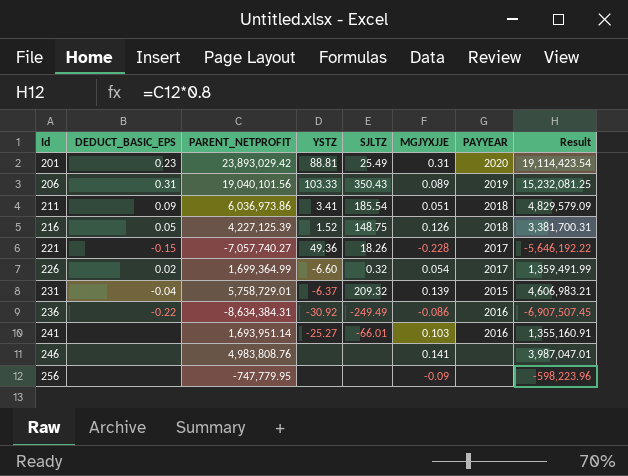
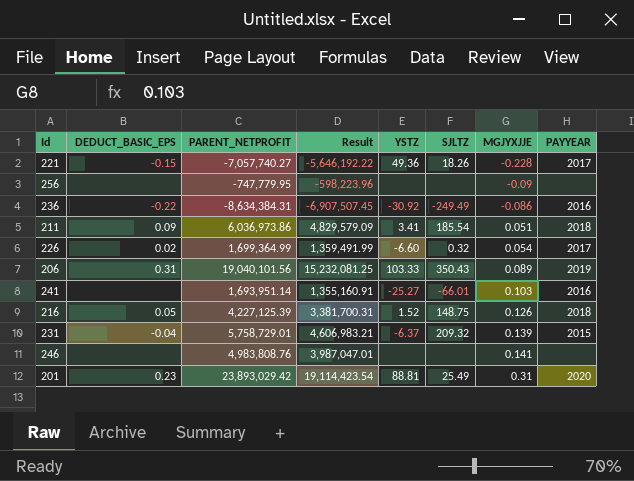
row order: Id ascending -> MGJYXJJE ascending
column Result | position: 8 -> 4

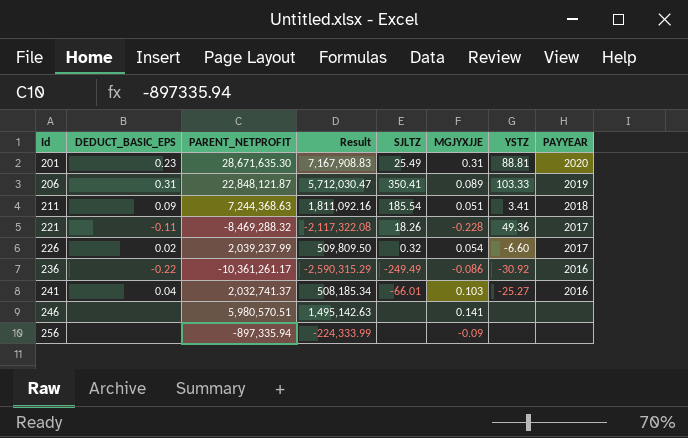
row order: MGJYXJJE ascending -> Id ascending
column Result | formula: [PARENT_NETPROFIT] * 0.8 -> [PARENT_NETPROFIT] * 0.25
column YSTZ | position: 5 -> 7
row 216: 0.05 | 4,227,125.39 | 3,381,700.31 | 1.52 | 148.75 | 0.126 | 2018 -> none
row 231: -0.04 | 5,758,729.01 | 4,606,983.21 | -6.37 | 209.32 | 0.139 | 2015 -> none
201 | PARENT_NETPROFIT: 23,893,029.42 -> 28,671,635.30
206 | PARENT_NETPROFIT: 19,040,101.56 -> 22,848,121.87
206 | SJLTZ: 350.43 -> 350.41
211 | PARENT_NETPROFIT: 6,036,973.86 -> 7,244,368.63
221 | DEDUCT_BASIC_EPS: -0.15 -> -0.11
221 | PARENT_NETPROFIT: -7,057,740.27 -> -8,469,288.32
226 | PARENT_NETPROFIT: 1,699,364.99 -> 2,039,237.99
236 | PARENT_NETPROFIT: -8,634,384.31 -> -10,361,261.17
241 | DEDUCT_BASIC_EPS: none -> 0.04
241 | PARENT_NETPROFIT: 1,693,951.14 -> 2,032,741.37
246 | PARENT_NETPROFIT: 4,983,808.76 -> 5,980,570.51
256 | PARENT_NETPROFIT: -747,779.95 -> -897,335.94

